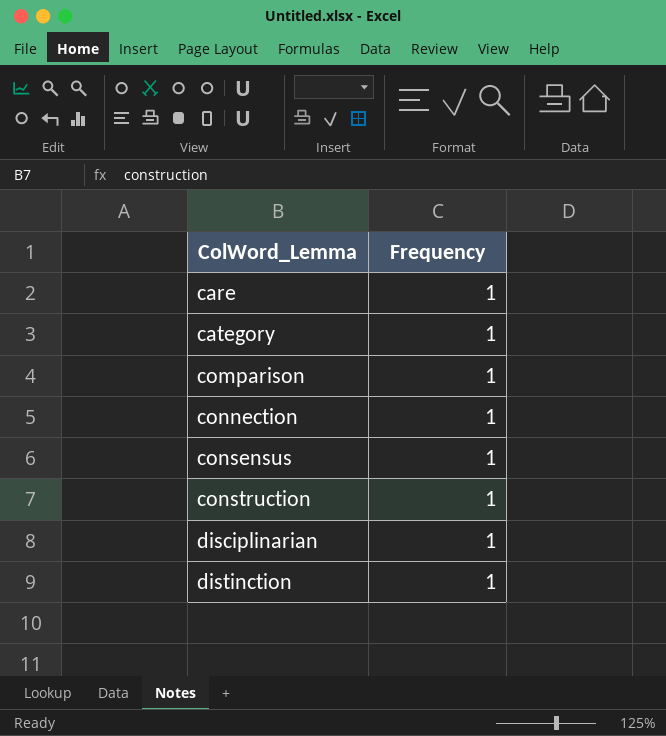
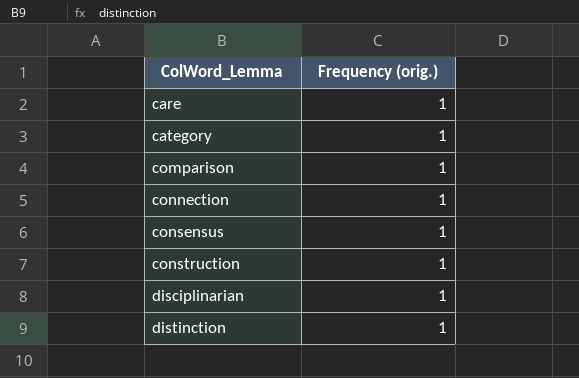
column name: Frequency -> Frequency (orig.)

